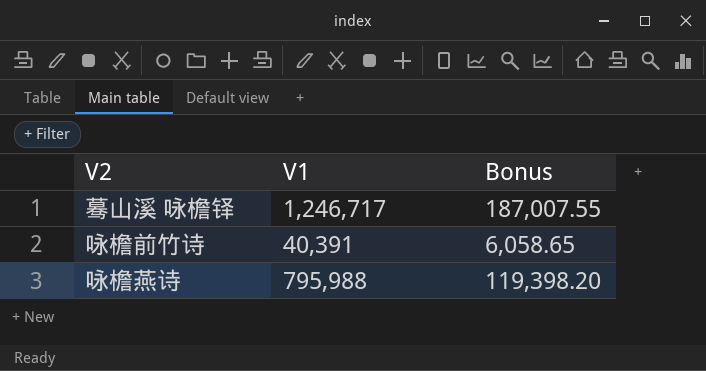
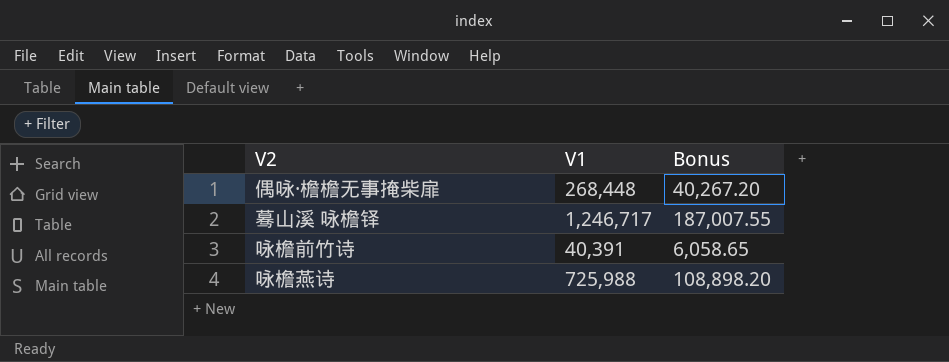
row 偶咏·檐檐无事掩柴扉: none -> 268,448 | 40,267.20
咏檐燕诗 | V1: 795,988 -> 725,988
咏檐燕诗 | Bonus: 119,398.20 -> 108,898.20

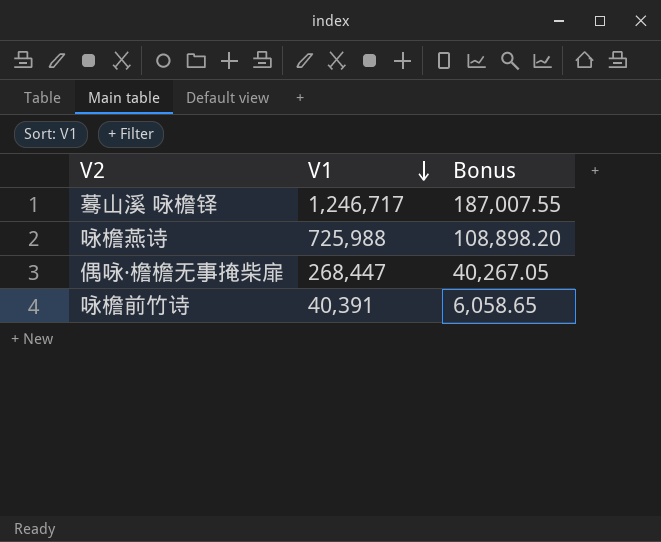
row order: none -> V1 descending
偶咏·檐檐无事掩柴扉 | V1: 268,448 -> 268,447
偶咏·檐檐无事掩柴扉 | Bonus: 40,267.20 -> 40,267.05

